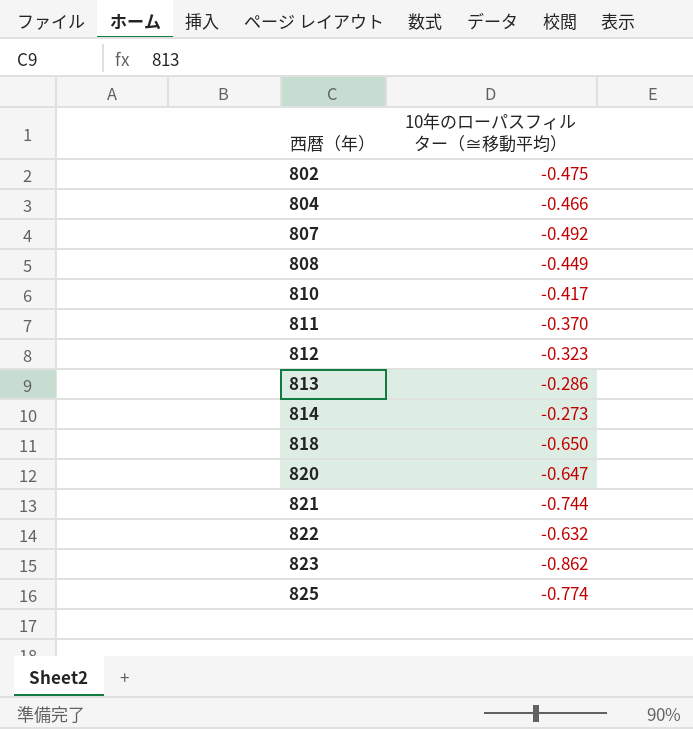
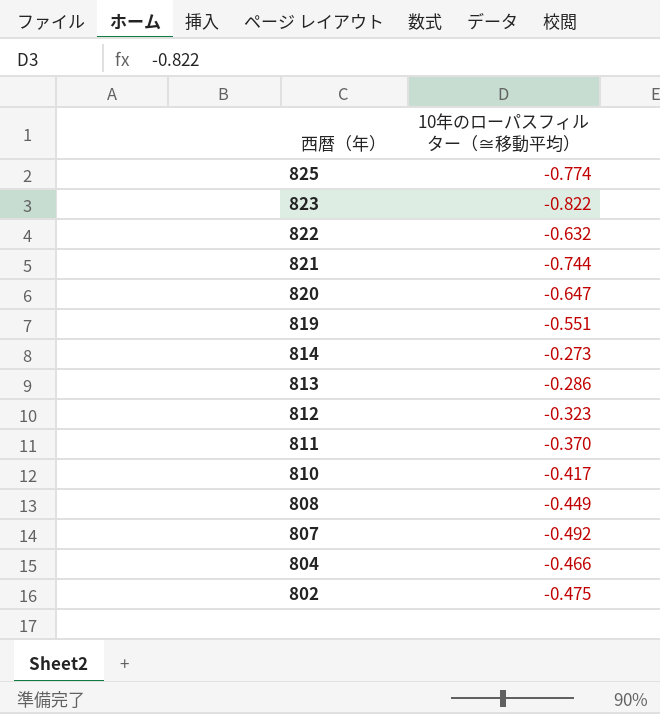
row order: 西暦（年） ascending -> 西暦（年） descending
row 818: -0.650 -> none
823 | 10年のローパスフィルター（≅移動平均）: -0.862 -> -0.822
row 819: none -> -0.551

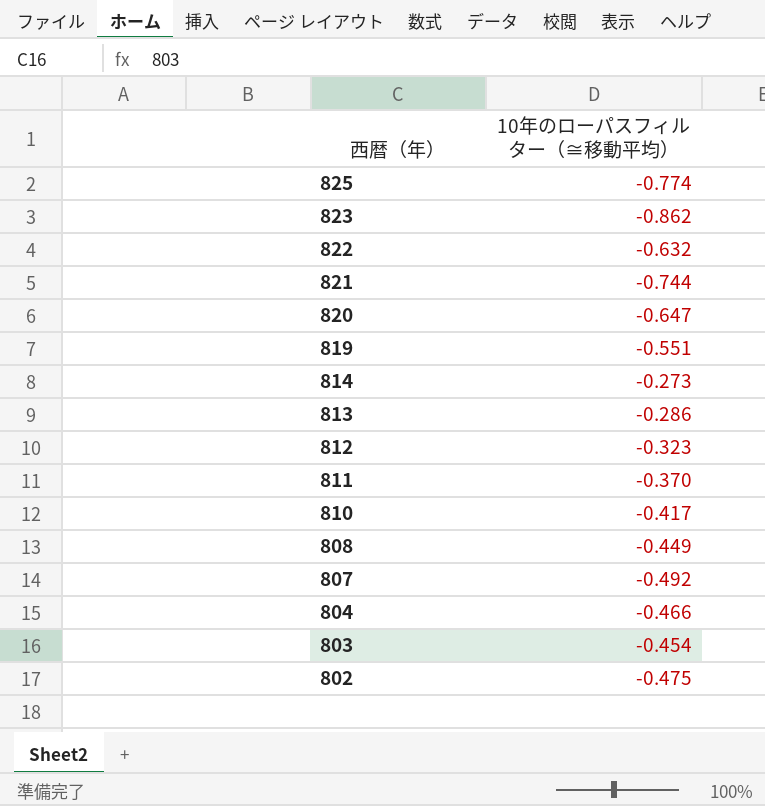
823 | 10年のローパスフィルター（≅移動平均）: -0.822 -> -0.862
row 803: none -> -0.454

